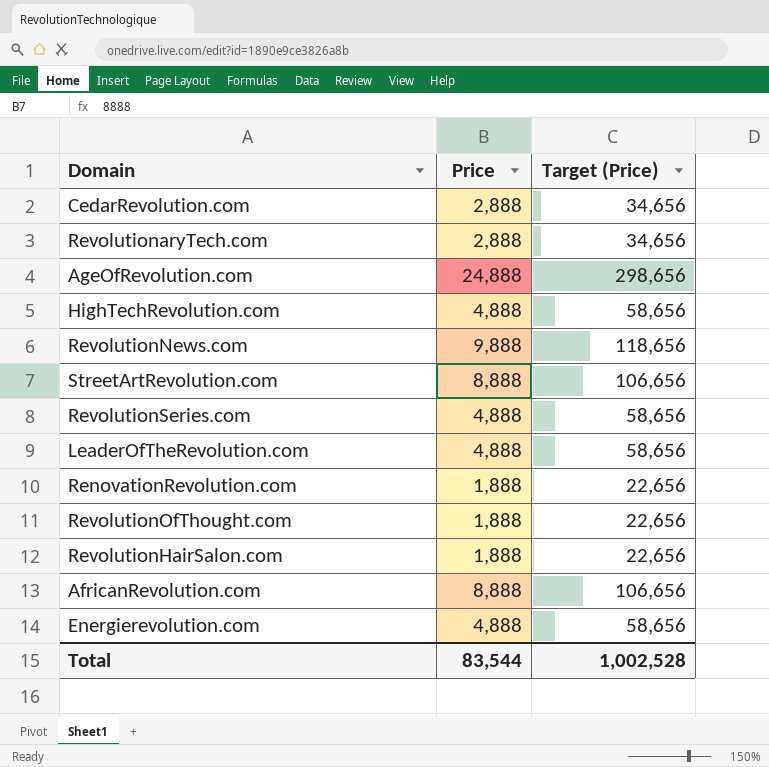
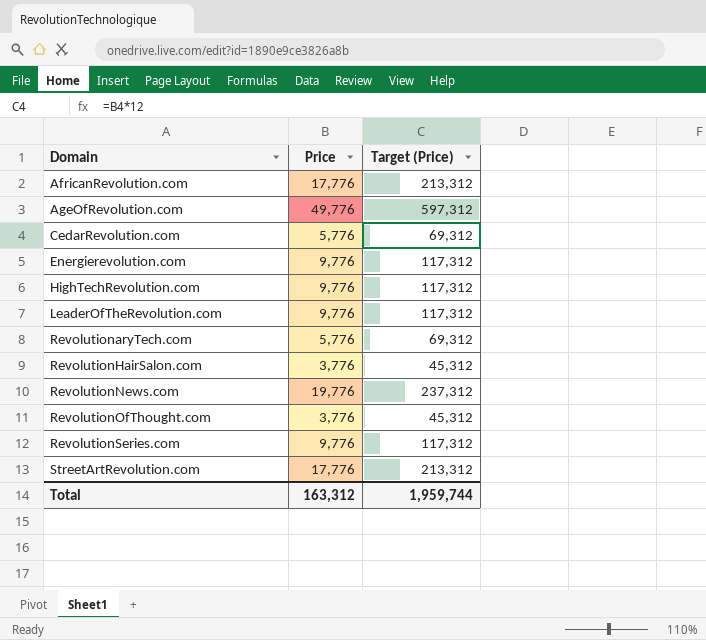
row order: none -> Domain ascending
row RenovationRevolution.com: 1,888 | 22,656 -> none
AfricanRevolution.com | Price: 8,888 -> 17,776
AfricanRevolution.com | Target (Price): 106,656 -> 213,312
AgeOfRevolution.com | Price: 24,888 -> 49,776
AgeOfRevolution.com | Target (Price): 298,656 -> 597,312
CedarRevolution.com | Price: 2,888 -> 5,776
CedarRevolution.com | Target (Price): 34,656 -> 69,312
Energierevolution.com | Price: 4,888 -> 9,776
Energierevolution.com | Target (Price): 58,656 -> 117,312
HighTechRevolution.com | Price: 4,888 -> 9,776
HighTechRevolution.com | Target (Price): 58,656 -> 117,312
LeaderOfTheRevolution.com | Price: 4,888 -> 9,776
LeaderOfTheRevolution.com | Target (Price): 58,656 -> 117,312
RevolutionaryTech.com | Price: 2,888 -> 5,776
RevolutionaryTech.com | Target (Price): 34,656 -> 69,312
RevolutionHairSalon.com | Price: 1,888 -> 3,776
RevolutionHairSalon.com | Target (Price): 22,656 -> 45,312
RevolutionNews.com | Price: 9,888 -> 19,776
RevolutionNews.com | Target (Price): 118,656 -> 237,312
RevolutionOfThought.com | Price: 1,888 -> 3,776
RevolutionOfThought.com | Target (Price): 22,656 -> 45,312
RevolutionSeries.com | Price: 4,888 -> 9,776
RevolutionSeries.com | Target (Price): 58,656 -> 117,312
StreetArtRevolution.com | Price: 8,888 -> 17,776
StreetArtRevolution.com | Target (Price): 106,656 -> 213,312
Total | Price: 83,544 -> 163,312
Total | Target (Price): 1,002,528 -> 1,959,744

